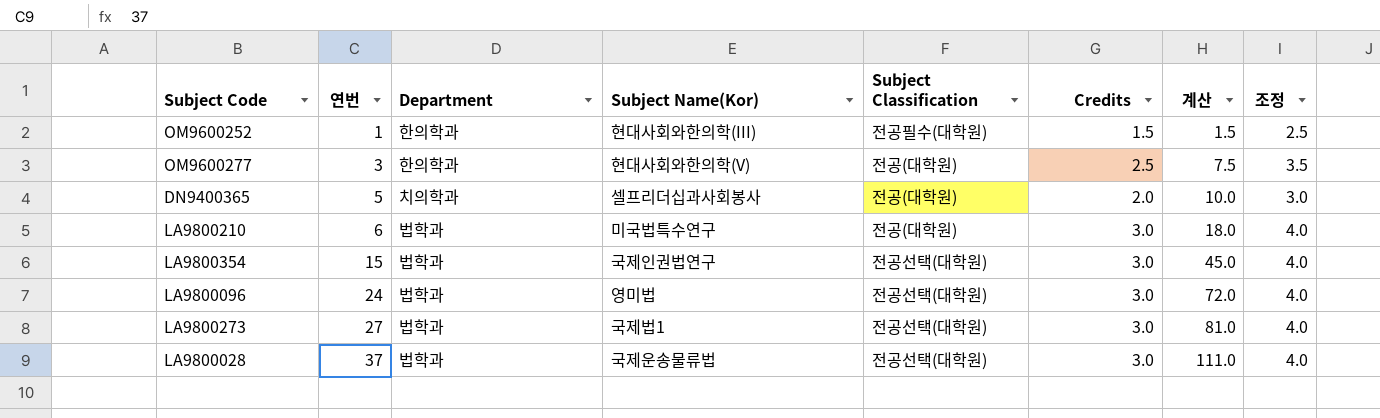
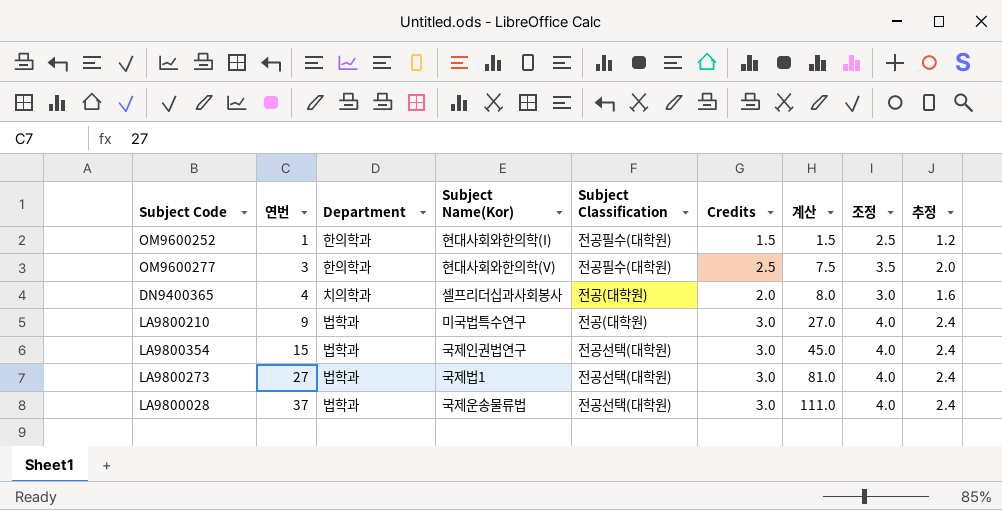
column 추정 | formula: none -> [Credits] * 0.8
row LA9800096: 24 | 법학과 | 영미법 | 전공선택(대학원) | 3.0 | 72.0 | 4.0 -> none
OM9600252 | Subject Name(Kor): 현대사회와한의학(III) -> 현대사회와한의학(I)
OM9600277 | Subject Classification: 전공(대학원) -> 전공필수(대학원)
DN9400365 | 연번: 5 -> 4
DN9400365 | 계산: 10.0 -> 8.0
LA9800210 | 연번: 6 -> 9
LA9800210 | 계산: 18.0 -> 27.0

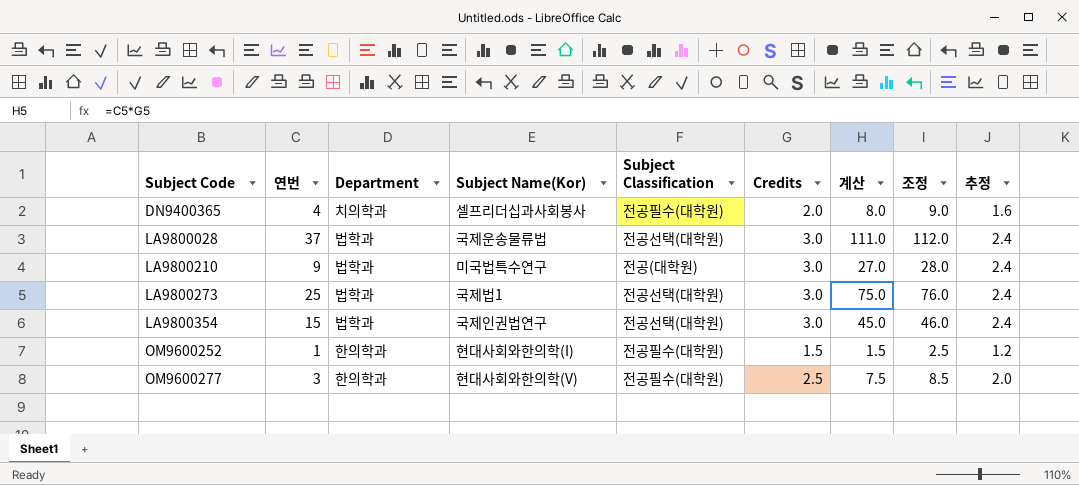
row order: 연번 ascending -> Subject Code ascending
column 조정 | formula: [Credits] + 1 -> [계산] + 1
DN9400365 | Subject Classification: 전공(대학원) -> 전공필수(대학원)
LA9800273 | 연번: 27 -> 25
LA9800273 | 계산: 81.0 -> 75.0

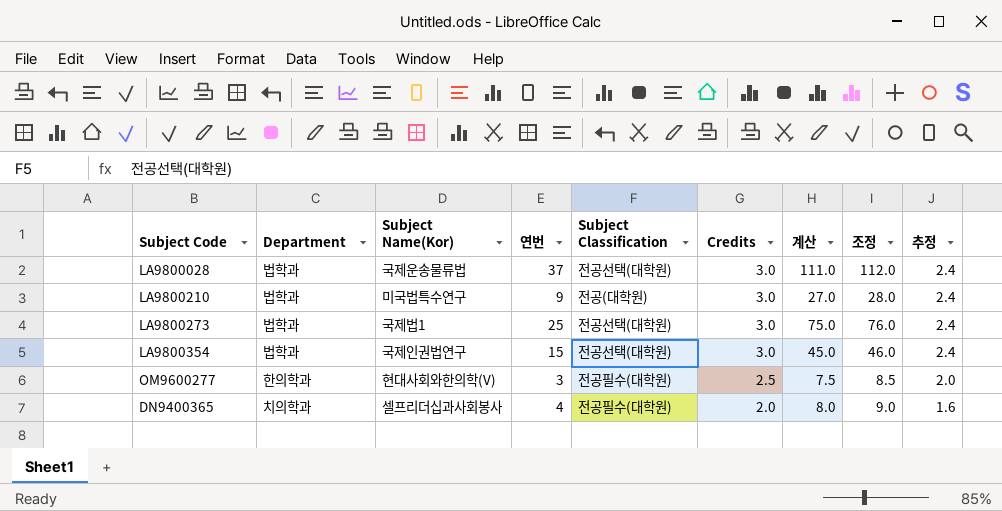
row order: Subject Code ascending -> Credits descending
column 연번 | position: 2 -> 4
row OM9600252: 1 | 한의학과 | 현대사회와한의학(I) | 전공필수(대학원) | 1.5 | 1.5 | 2.5 | 1.2 -> none

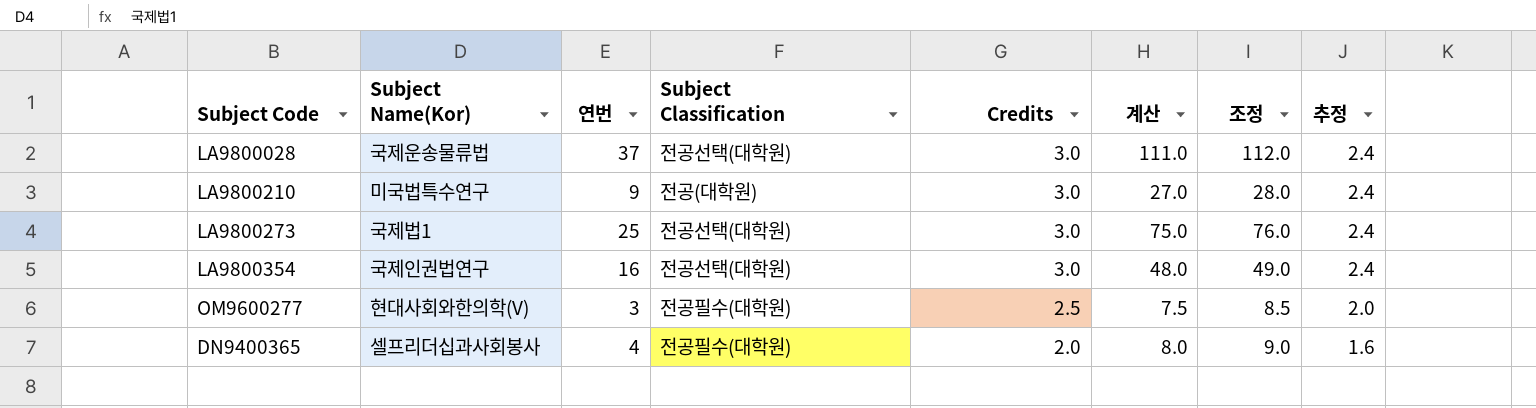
column Department | position: 2 -> none
LA9800354 | 연번: 15 -> 16
LA9800354 | 계산: 45.0 -> 48.0
LA9800354 | 조정: 46.0 -> 49.0

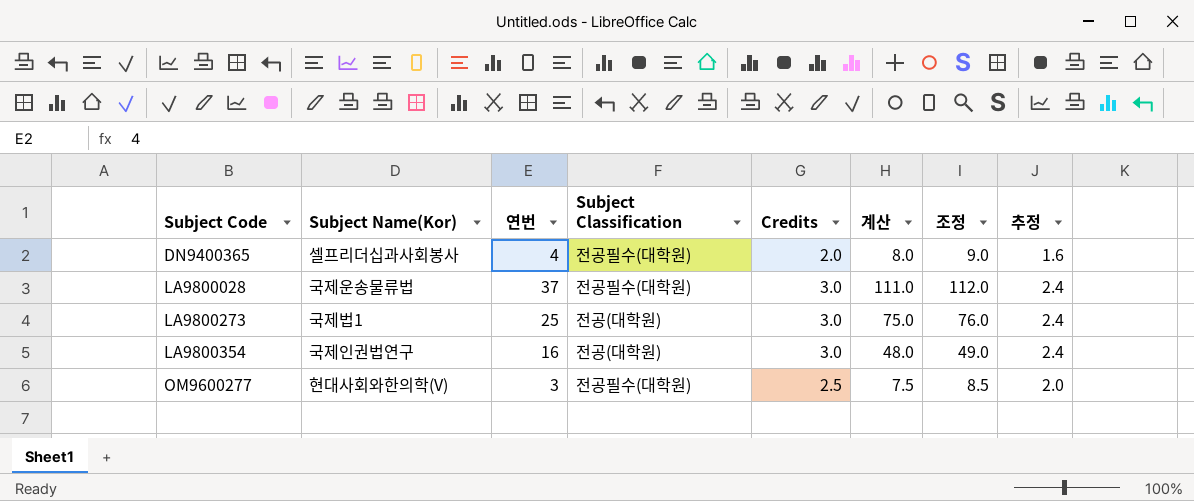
row order: Credits descending -> Subject Code ascending
row LA9800210: 미국법특수연구 | 9 | 전공(대학원) | 3.0 | 27.0 | 28.0 | 2.4 -> none
LA9800028 | Subject Classification: 전공선택(대학원) -> 전공필수(대학원)
LA9800273 | Subject Classification: 전공선택(대학원) -> 전공(대학원)
LA9800354 | Subject Classification: 전공선택(대학원) -> 전공(대학원)

